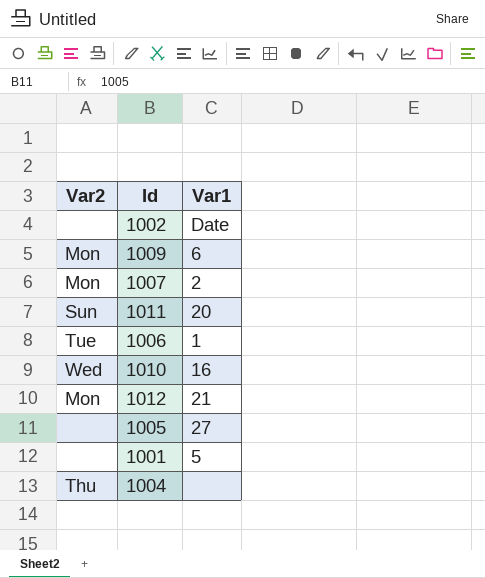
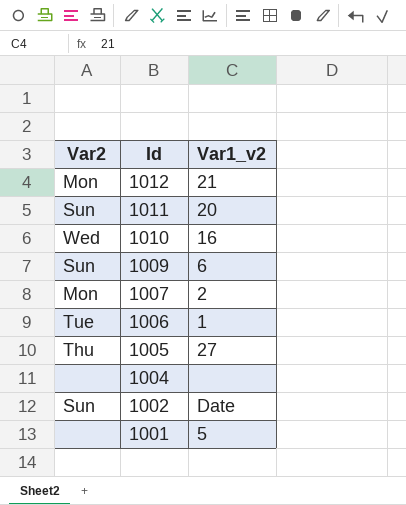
row order: none -> Id descending
column name: Var1 -> Var1_v2
1009 | Var2: Mon -> Sun
1005 | Var2: none -> Thu
1004 | Var2: Thu -> none
1002 | Var2: none -> Sun

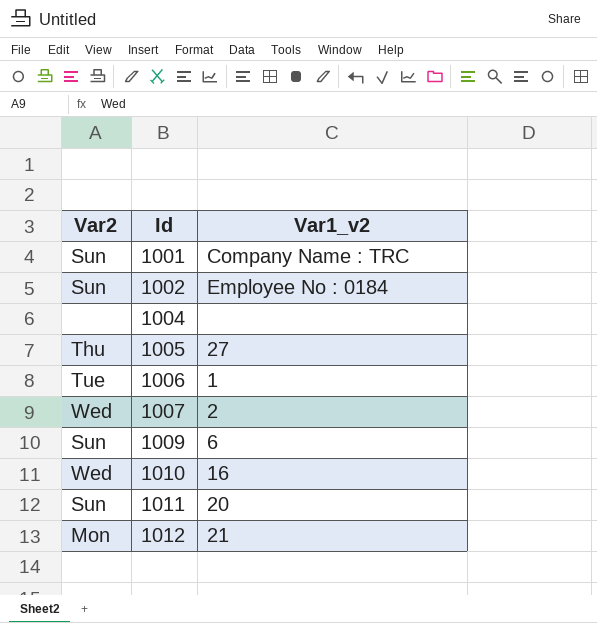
row order: Id descending -> Id ascending
1001 | Var2: none -> Sun
1001 | Var1_v2: 5 -> Company Name : TRC
1002 | Var1_v2: Date -> Employee No : 0184
1007 | Var2: Mon -> Wed

